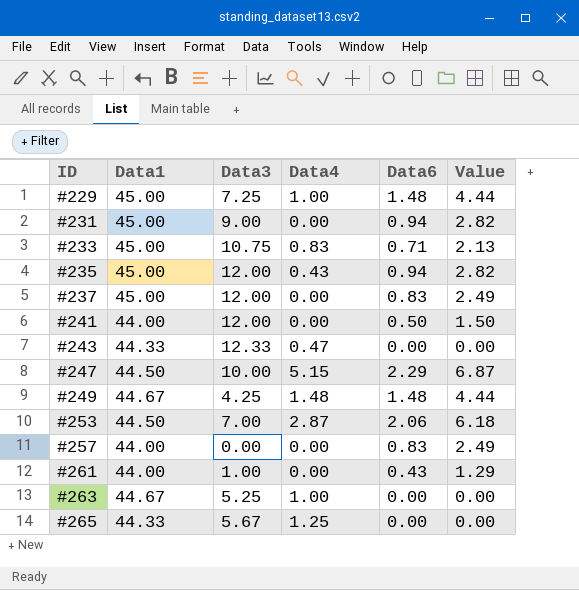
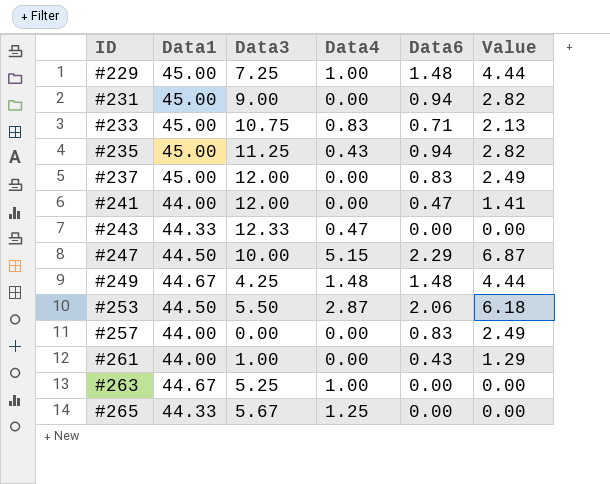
#235 | Data3: 12.00 -> 11.25
#241 | Data6: 0.50 -> 0.47
#241 | Value: 1.50 -> 1.41
#253 | Data3: 7.00 -> 5.50

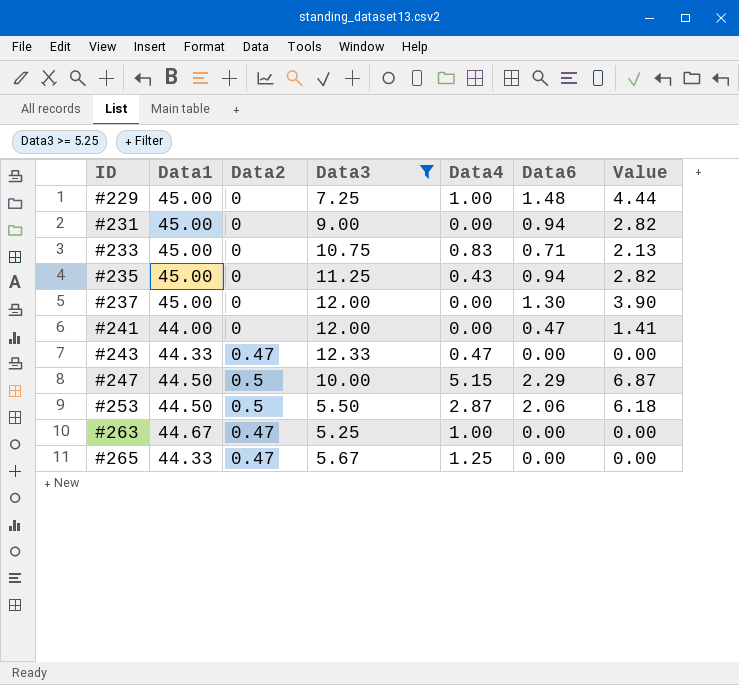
filter: none -> Data3 >= 5.25
column Data2 | position: none -> 3
#237 | Data6: 0.83 -> 1.30
#237 | Value: 2.49 -> 3.90

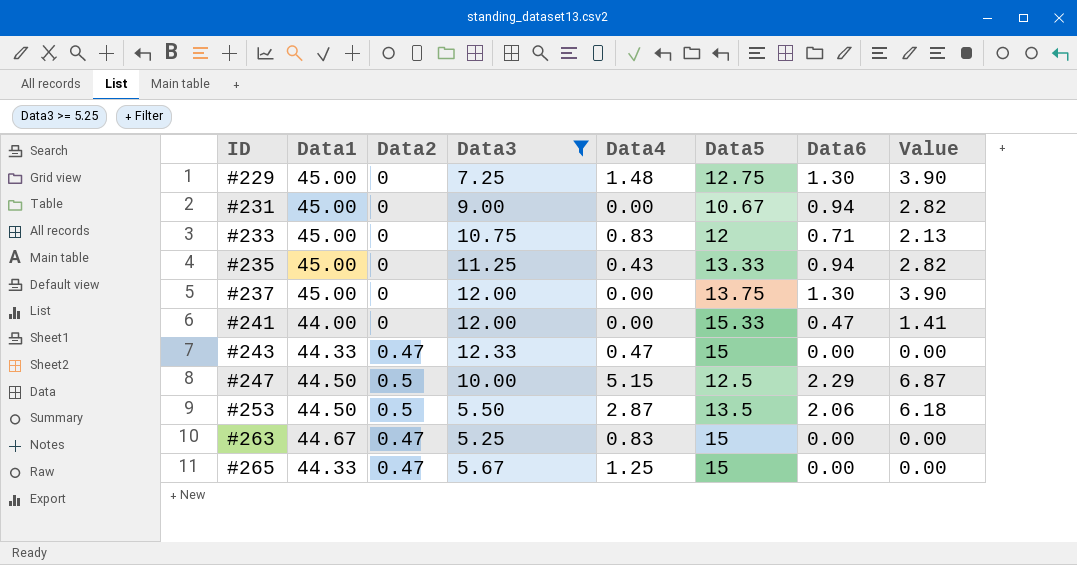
column Data5 | position: none -> 6
#229 | Data4: 1.00 -> 1.48
#229 | Data6: 1.48 -> 1.30
#229 | Value: 4.44 -> 3.90
#263 | Data4: 1.00 -> 0.83

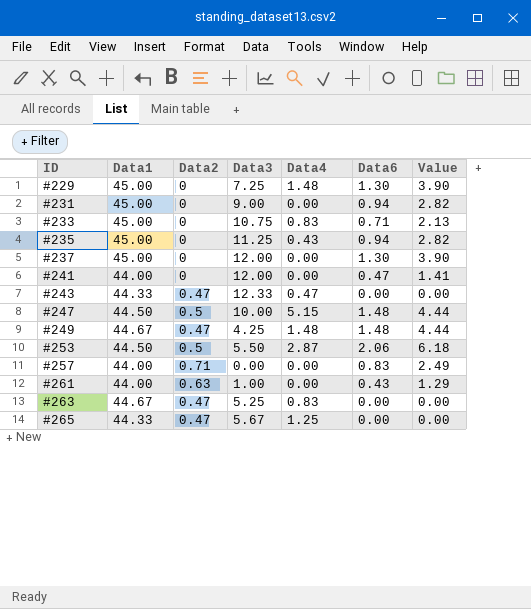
filter: Data3 >= 5.25 -> none
column Data5 | position: 6 -> none
#247 | Data6: 2.29 -> 1.48
#247 | Value: 6.87 -> 4.44

